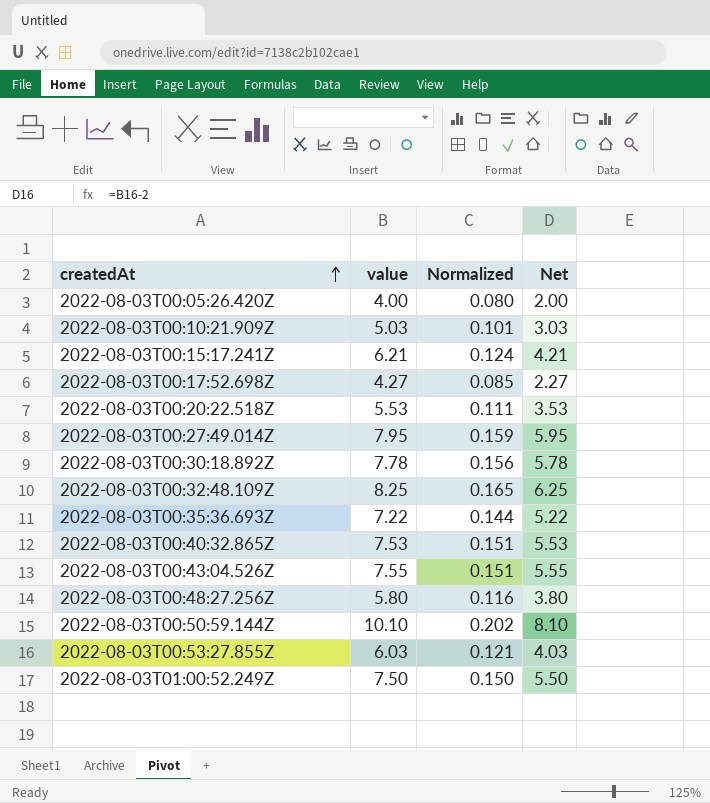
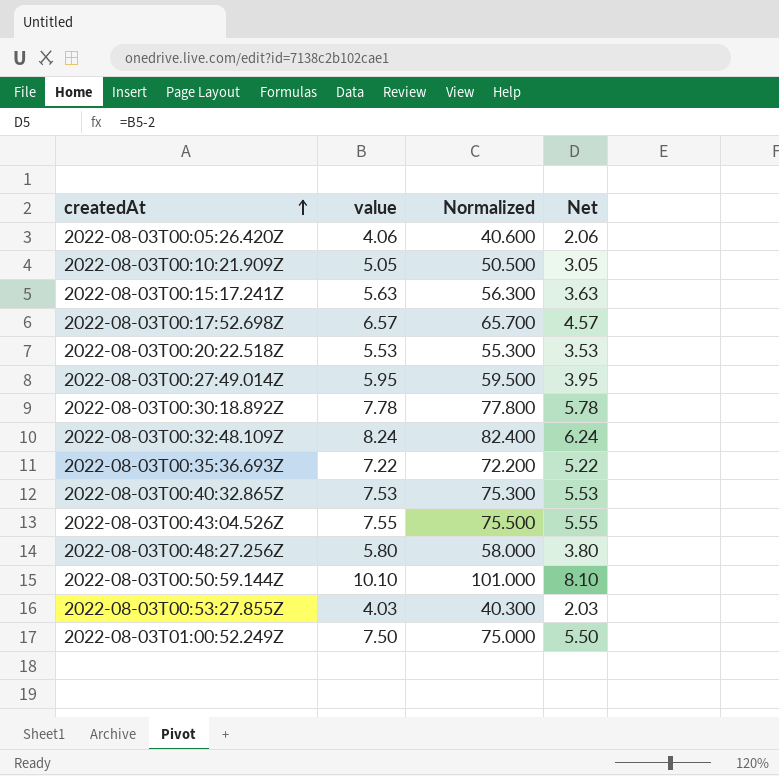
column Normalized | formula: [value] * 0.02 -> [value] * 10
2022-08-03T00:05:26.420Z | value: 4.00 -> 4.06
2022-08-03T00:05:26.420Z | Net: 2.00 -> 2.06
2022-08-03T00:10:21.909Z | value: 5.03 -> 5.05
2022-08-03T00:10:21.909Z | Net: 3.03 -> 3.05
2022-08-03T00:15:17.241Z | value: 6.21 -> 5.63
2022-08-03T00:15:17.241Z | Net: 4.21 -> 3.63
2022-08-03T00:17:52.698Z | value: 4.27 -> 6.57
2022-08-03T00:17:52.698Z | Net: 2.27 -> 4.57
2022-08-03T00:27:49.014Z | value: 7.95 -> 5.95
2022-08-03T00:27:49.014Z | Net: 5.95 -> 3.95
2022-08-03T00:32:48.109Z | value: 8.25 -> 8.24
2022-08-03T00:32:48.109Z | Net: 6.25 -> 6.24
2022-08-03T00:53:27.855Z | value: 6.03 -> 4.03
2022-08-03T00:53:27.855Z | Net: 4.03 -> 2.03

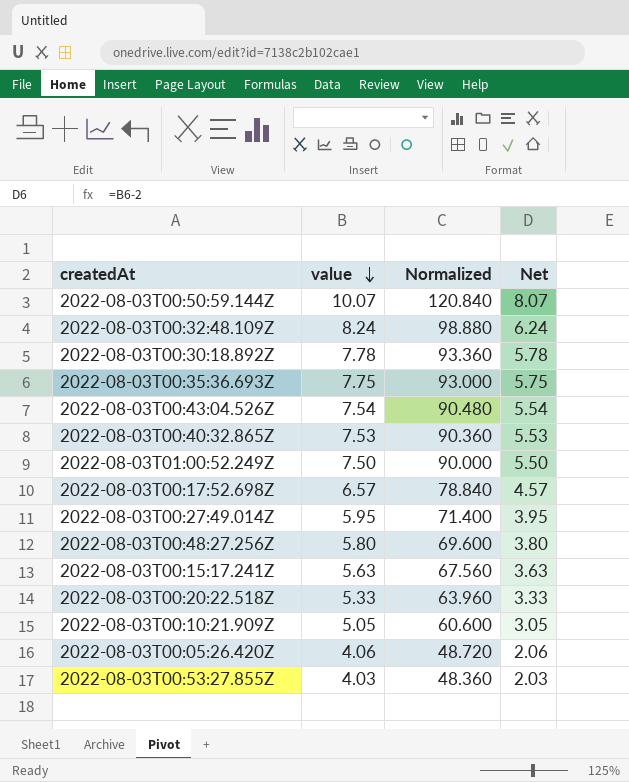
row order: createdAt ascending -> value descending
column Normalized | formula: [value] * 10 -> [value] * 12
2022-08-03T00:50:59.144Z | value: 10.10 -> 10.07
2022-08-03T00:50:59.144Z | Net: 8.10 -> 8.07
2022-08-03T00:35:36.693Z | value: 7.22 -> 7.75
2022-08-03T00:35:36.693Z | Net: 5.22 -> 5.75
2022-08-03T00:43:04.526Z | value: 7.55 -> 7.54
2022-08-03T00:43:04.526Z | Net: 5.55 -> 5.54
2022-08-03T00:20:22.518Z | value: 5.53 -> 5.33
2022-08-03T00:20:22.518Z | Net: 3.53 -> 3.33

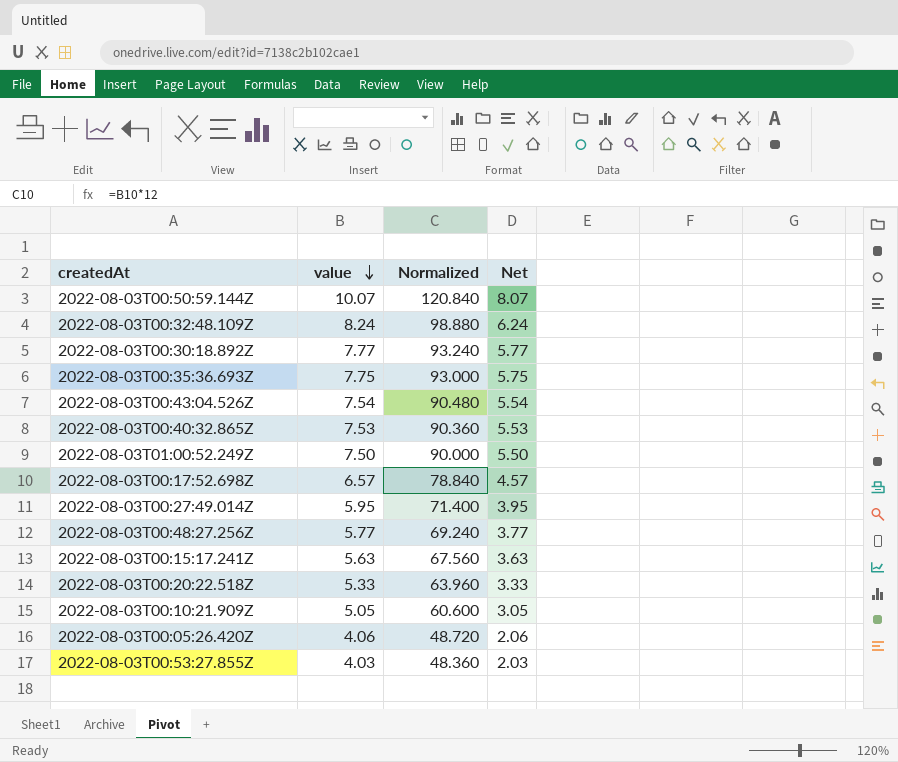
2022-08-03T00:30:18.892Z | value: 7.78 -> 7.77
2022-08-03T00:30:18.892Z | Normalized: 93.360 -> 93.240
2022-08-03T00:30:18.892Z | Net: 5.78 -> 5.77
2022-08-03T00:48:27.256Z | value: 5.80 -> 5.77
2022-08-03T00:48:27.256Z | Normalized: 69.600 -> 69.240
2022-08-03T00:48:27.256Z | Net: 3.80 -> 3.77

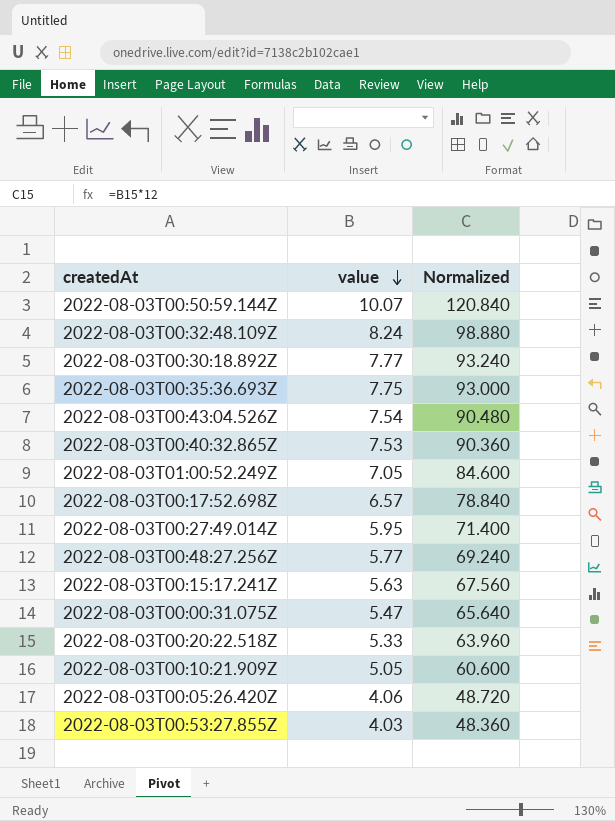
column Net | formula: [value] - 2 -> none
2022-08-03T01:00:52.249Z | value: 7.50 -> 7.05
2022-08-03T01:00:52.249Z | Normalized: 90.000 -> 84.600
row 2022-08-03T00:00:31.075Z: none -> 5.47 | 65.640

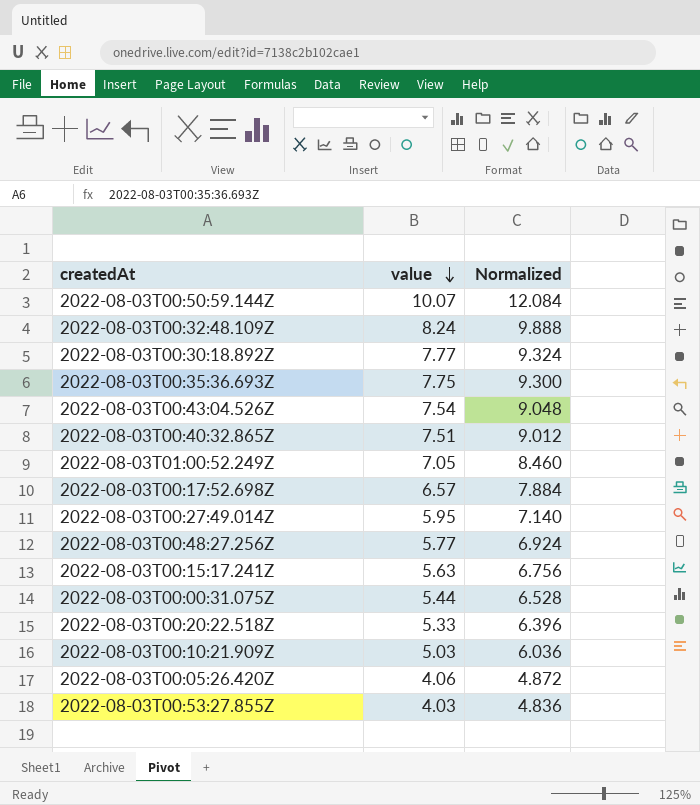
column Normalized | formula: [value] * 12 -> [value] * 1.2
2022-08-03T00:40:32.865Z | value: 7.53 -> 7.51
2022-08-03T00:00:31.075Z | value: 5.47 -> 5.44
2022-08-03T00:10:21.909Z | value: 5.05 -> 5.03

